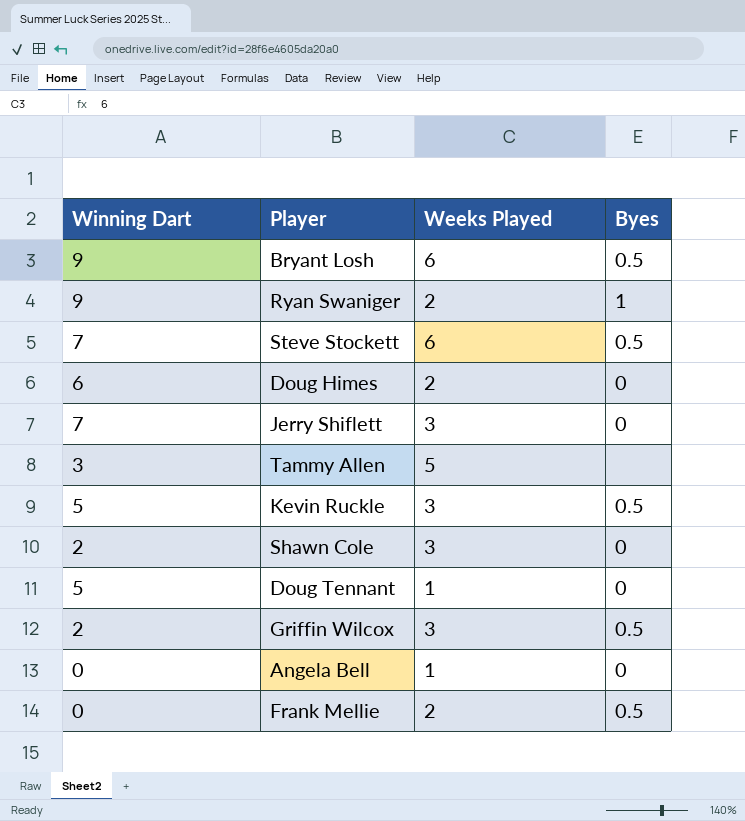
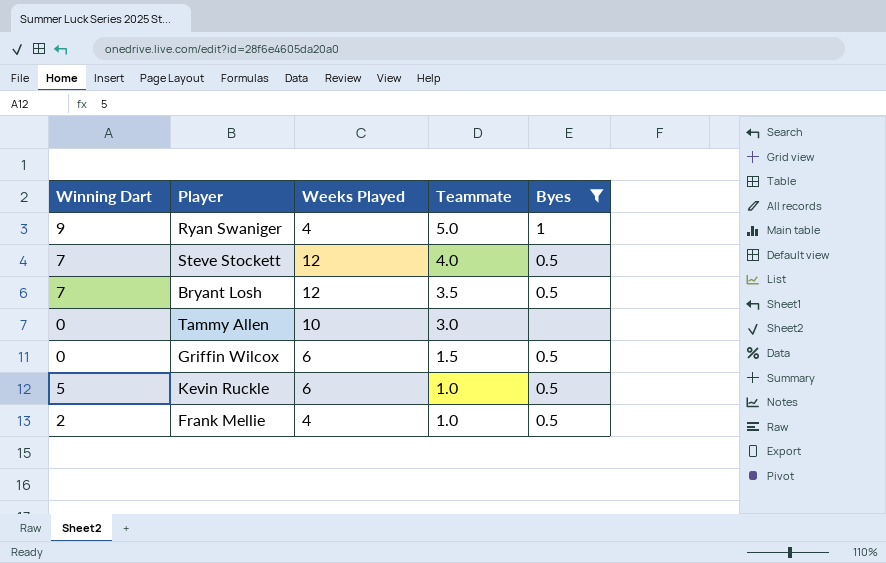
filter: none -> Byes != 0
row order: none -> Teammate descending
column Teammate | position: none -> 4
Ryan Swaniger | Weeks Played: 2 -> 4
Steve Stockett | Weeks Played: 6 -> 12
Bryant Losh | Winning Dart: 9 -> 7
Bryant Losh | Weeks Played: 6 -> 12
Tammy Allen | Winning Dart: 3 -> 0
Tammy Allen | Weeks Played: 5 -> 10
Griffin Wilcox | Winning Dart: 2 -> 0
Griffin Wilcox | Weeks Played: 3 -> 6
Kevin Ruckle | Weeks Played: 3 -> 6
Frank Mellie | Winning Dart: 0 -> 2
Frank Mellie | Weeks Played: 2 -> 4

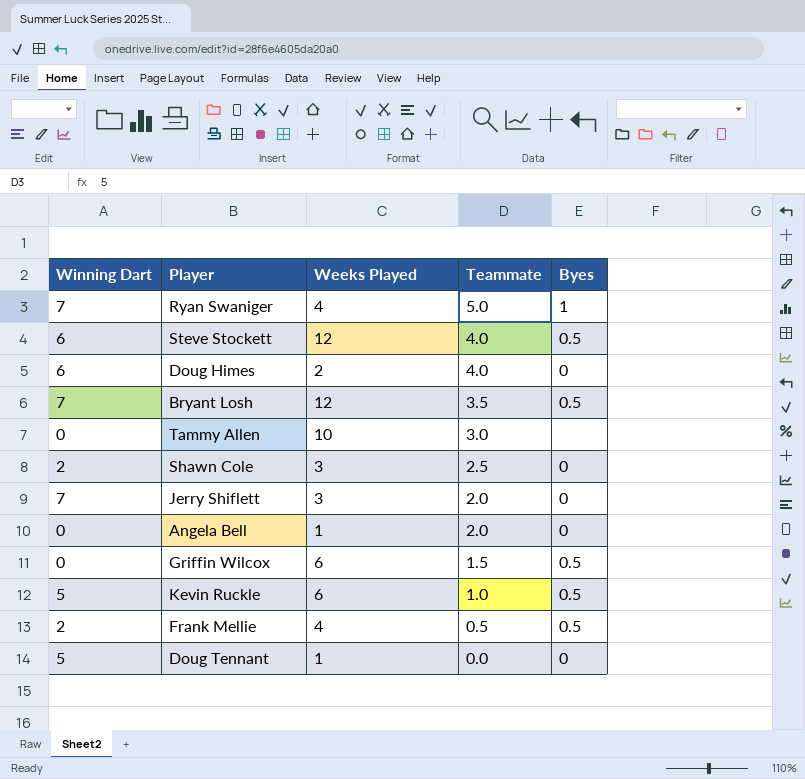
filter: Byes != 0 -> none
Ryan Swaniger | Winning Dart: 9 -> 7
Steve Stockett | Winning Dart: 7 -> 6
Frank Mellie | Teammate: 1.0 -> 0.5

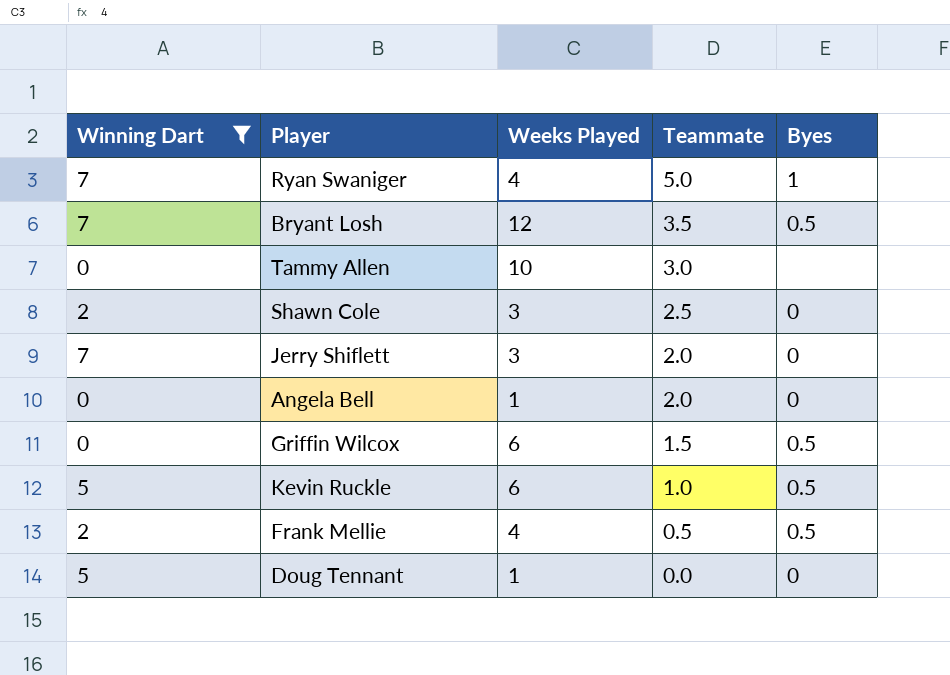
filter: none -> Winning Dart != 6

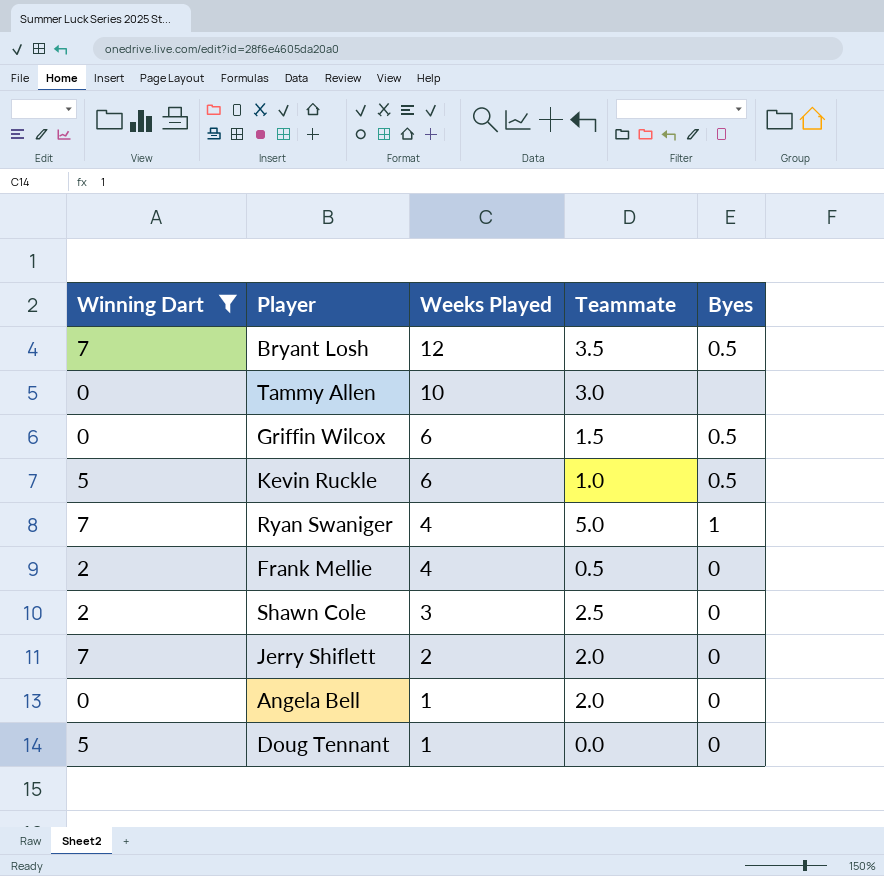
row order: Teammate descending -> Weeks Played descending
Frank Mellie | Byes: 0.5 -> 0
Jerry Shiflett | Weeks Played: 3 -> 2

